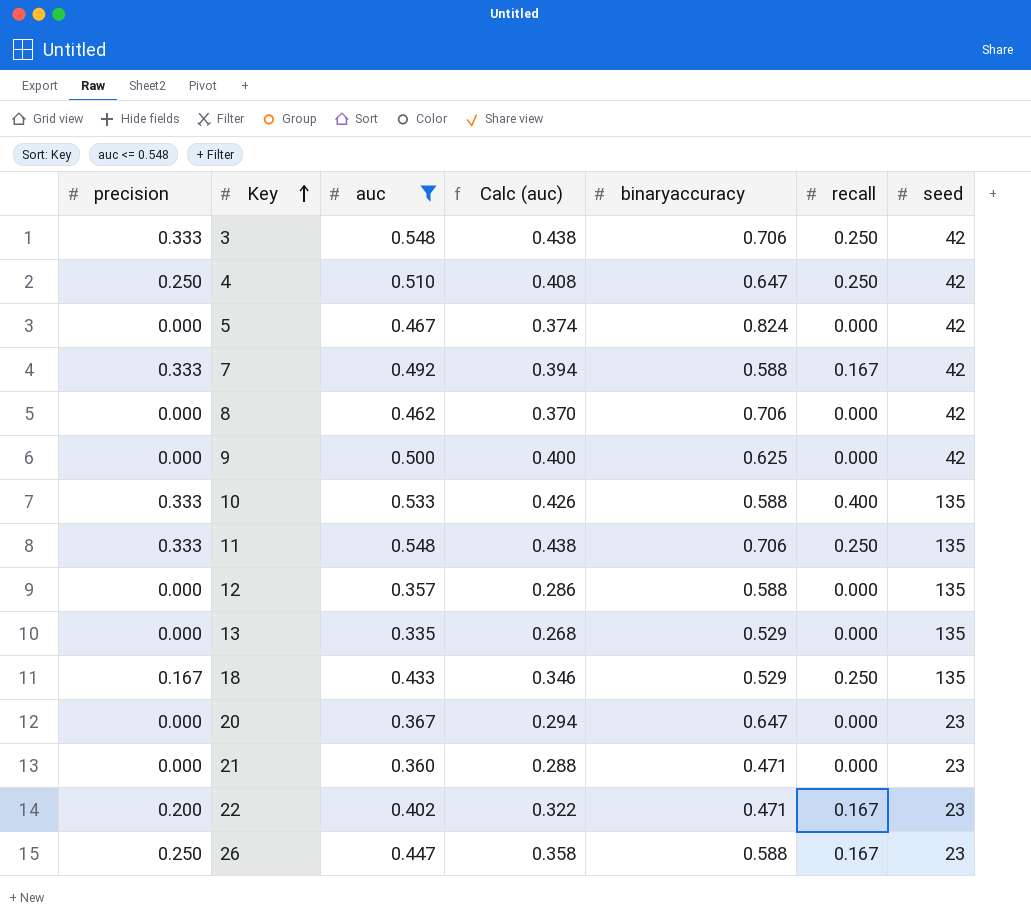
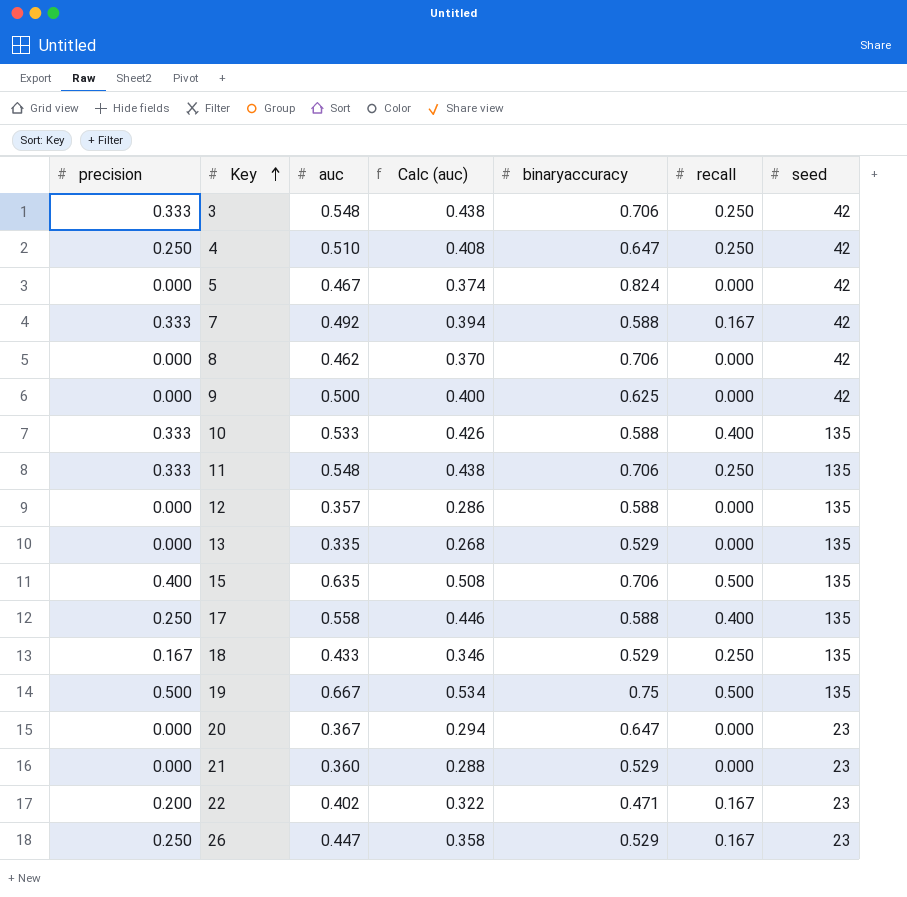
filter: auc <= 0.548 -> none
21 | binaryaccuracy: 0.471 -> 0.529
26 | binaryaccuracy: 0.588 -> 0.529

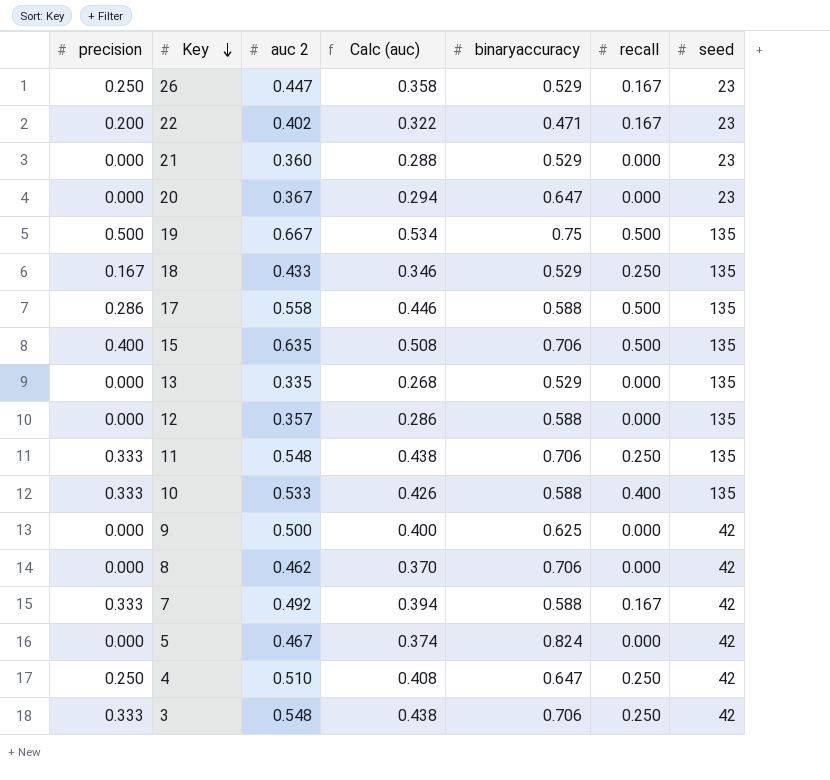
row order: Key ascending -> Key descending
column name: auc -> auc 2
17 | precision: 0.250 -> 0.286
17 | recall: 0.400 -> 0.500

